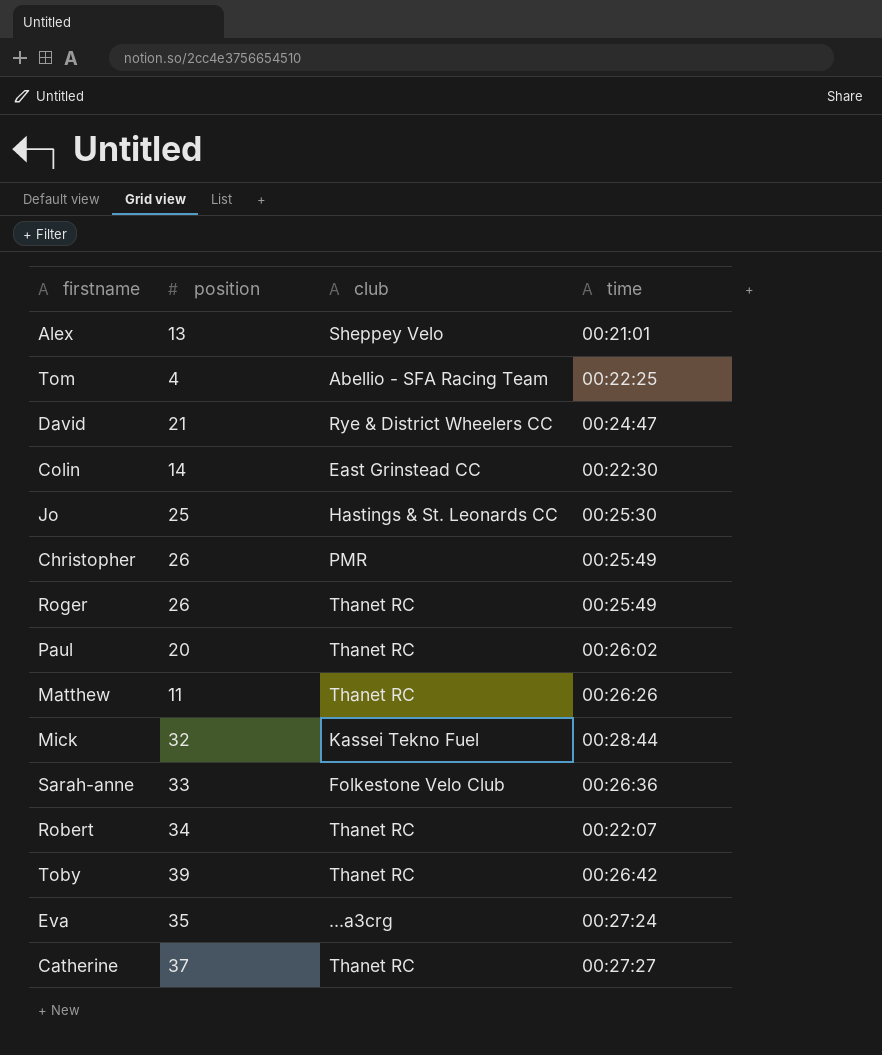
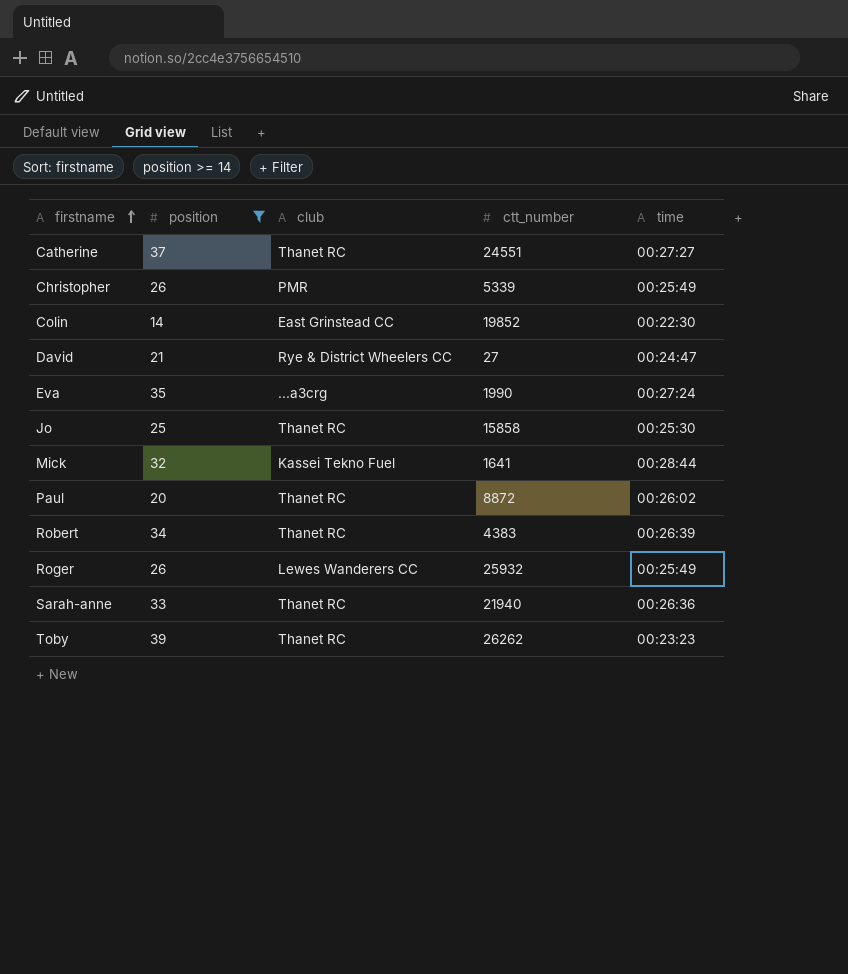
filter: none -> position >= 14
row order: none -> firstname ascending
column ctt_number | position: none -> 4
Jo | club: Hastings & St. Leonards CC -> Thanet RC
Robert | time: 00:22:07 -> 00:26:39
Roger | club: Thanet RC -> Lewes Wanderers CC
Sarah-anne | club: Folkestone Velo Club -> Thanet RC
Toby | time: 00:26:42 -> 00:23:23

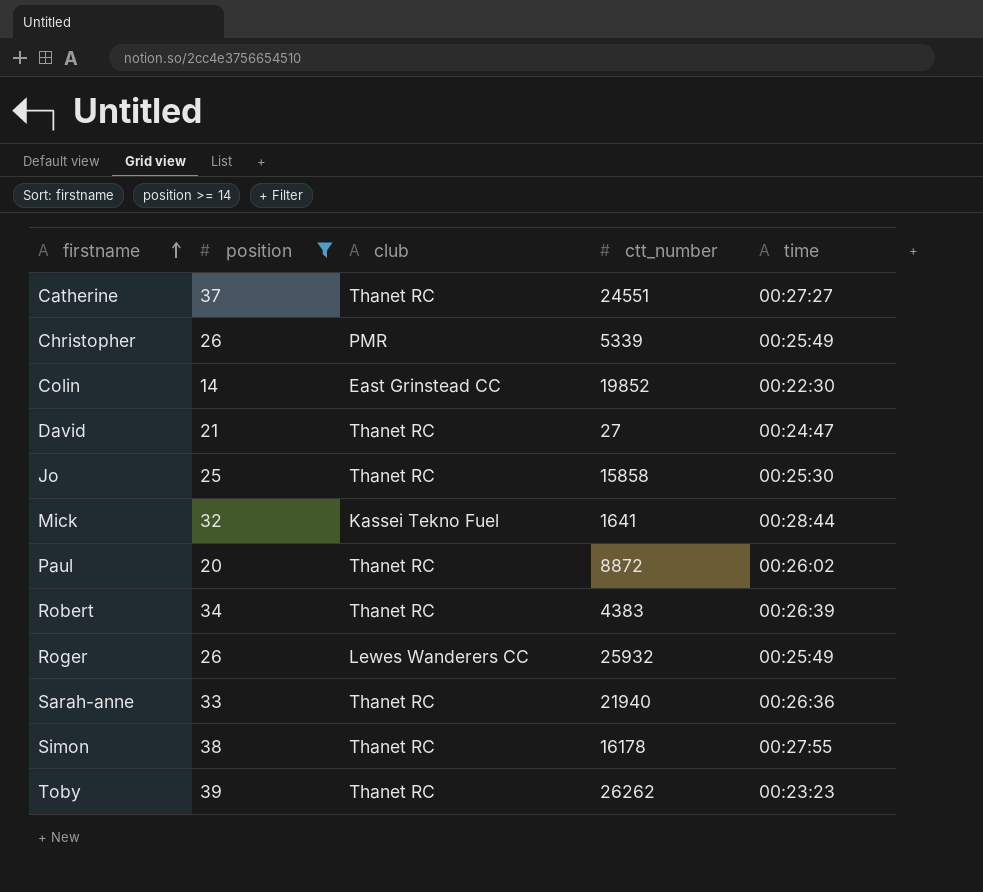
row Eva: 35 | ...a3crg | 1990 | 00:27:24 -> none
David | club: Rye & District Wheelers CC -> Thanet RC
row Simon: none -> 38 | Thanet RC | 16178 | 00:27:55

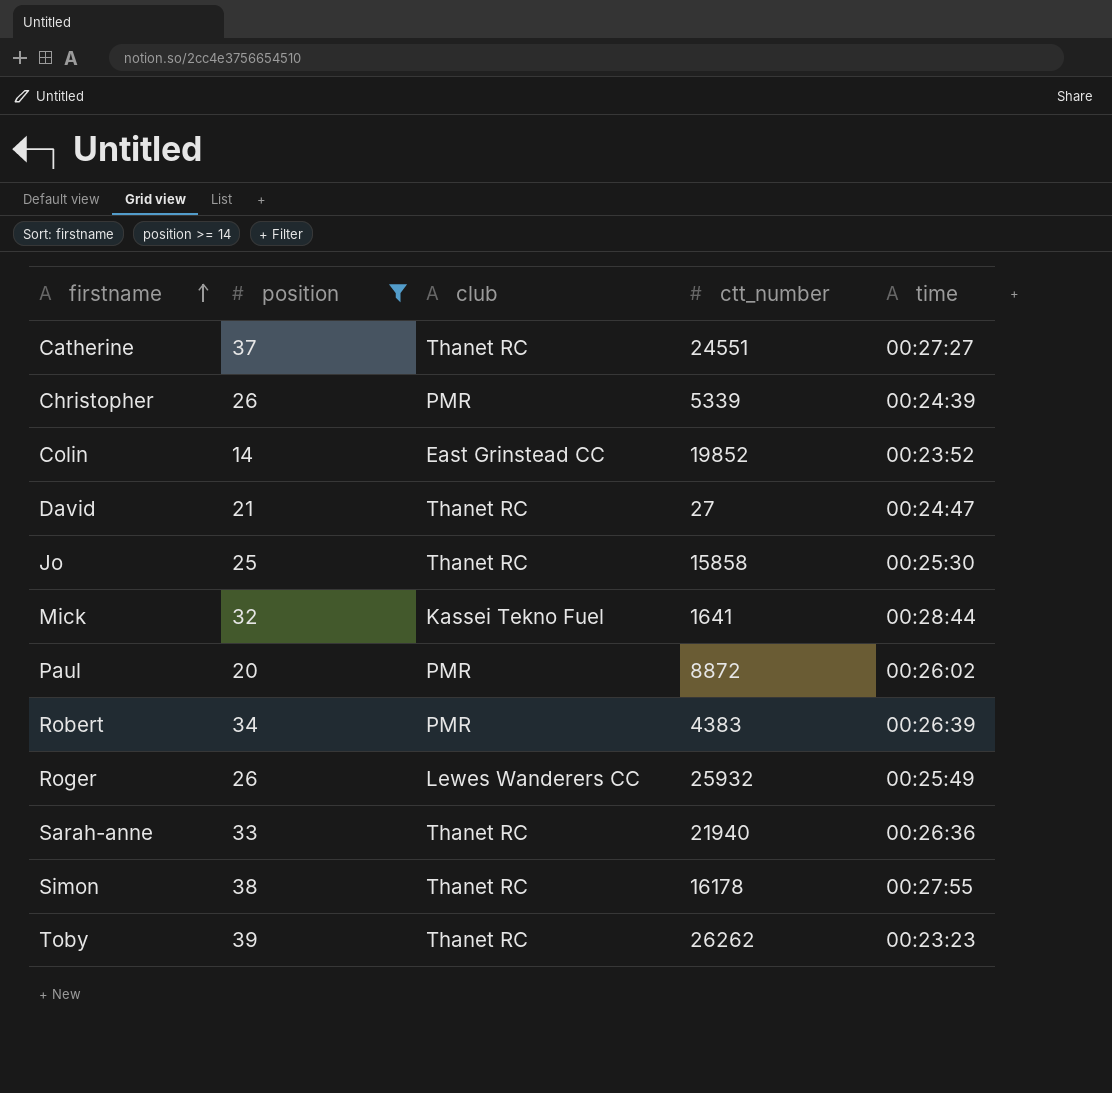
Christopher | time: 00:25:49 -> 00:24:39
Colin | time: 00:22:30 -> 00:23:52
Paul | club: Thanet RC -> PMR
Robert | club: Thanet RC -> PMR

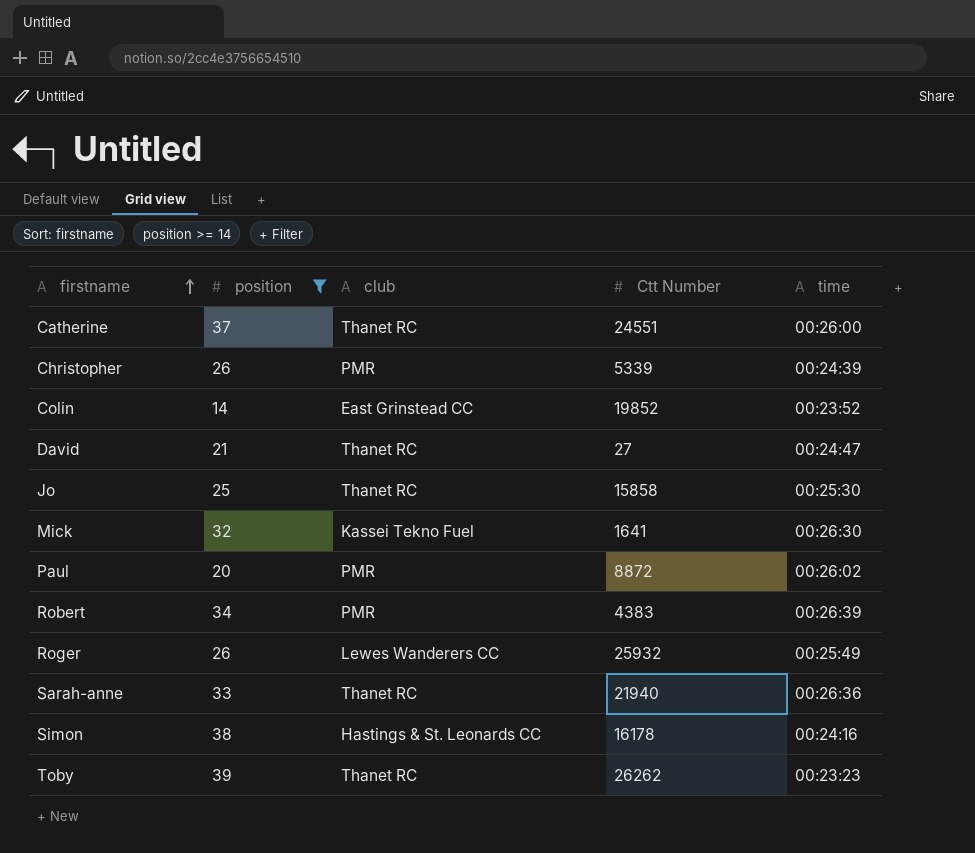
column name: ctt_number -> Ctt Number
Catherine | time: 00:27:27 -> 00:26:00
Mick | time: 00:28:44 -> 00:26:30
Simon | club: Thanet RC -> Hastings & St. Leonards CC
Simon | time: 00:27:55 -> 00:24:16

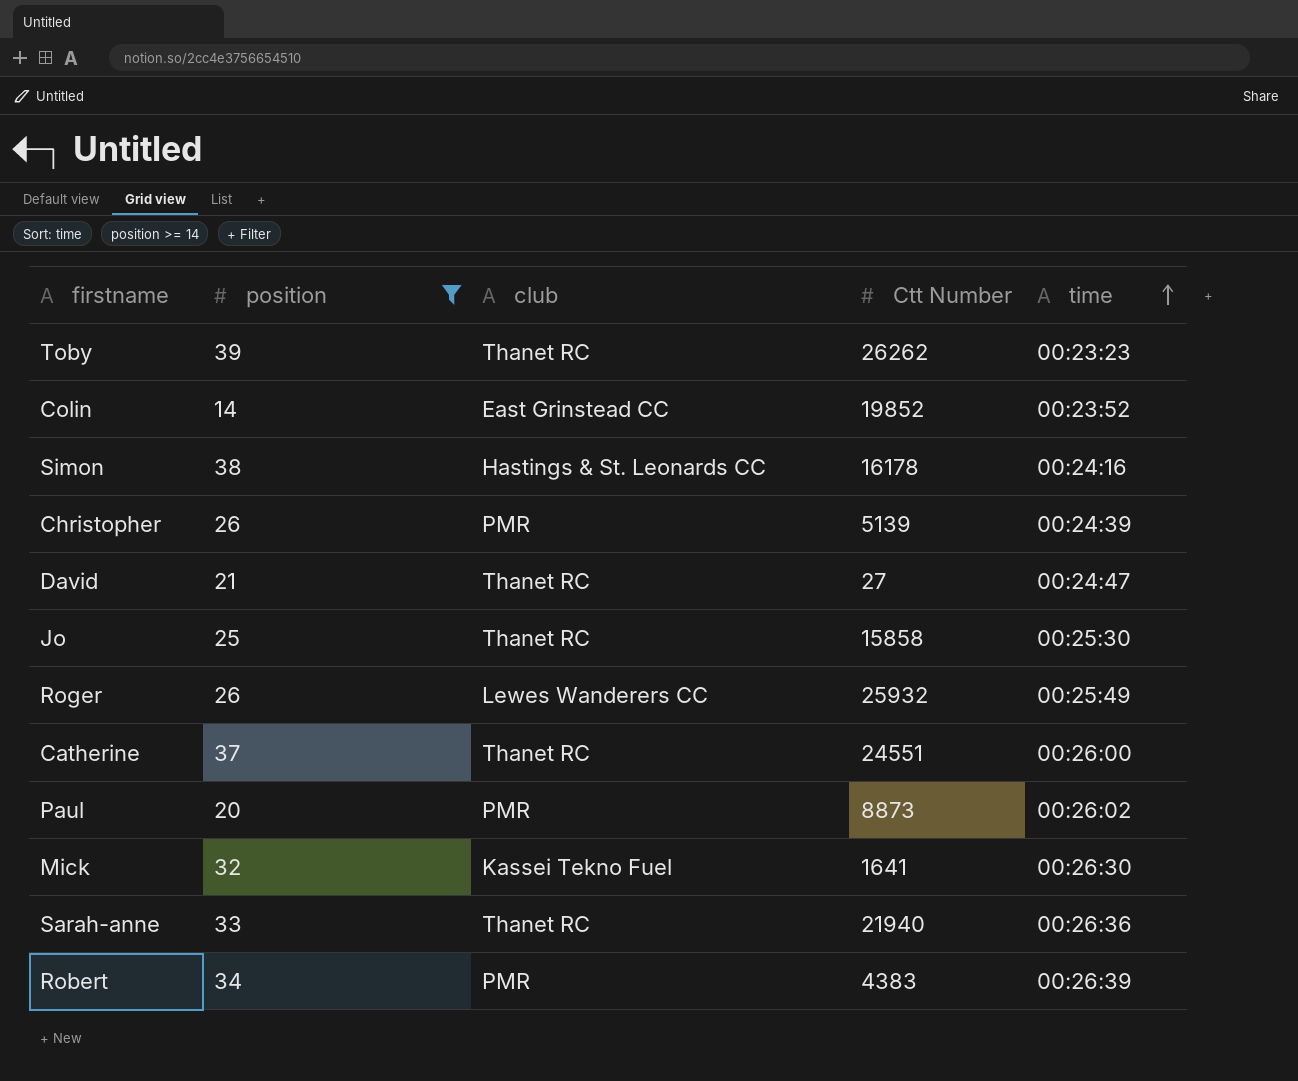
row order: firstname ascending -> time ascending
Christopher | Ctt Number: 5339 -> 5139
Paul | Ctt Number: 8872 -> 8873

